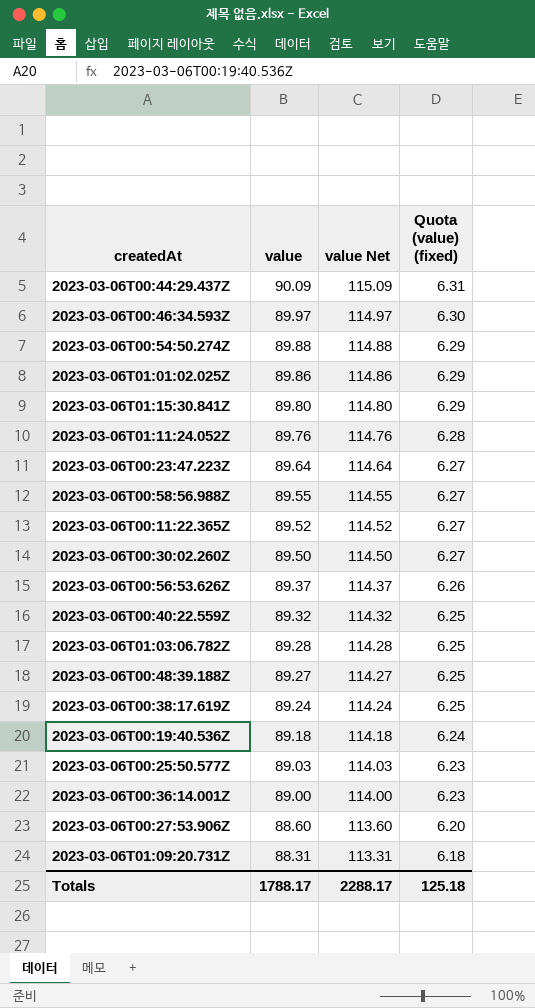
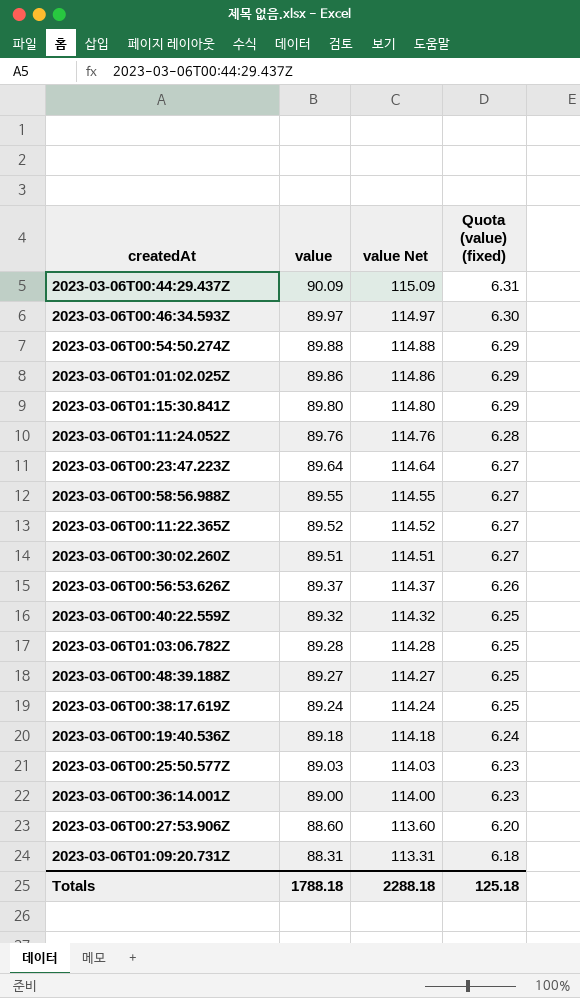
2023-03-06T00:30:02.260Z | value: 89.50 -> 89.51
2023-03-06T00:30:02.260Z | value Net: 114.50 -> 114.51
Totals | value: 1788.17 -> 1788.18
Totals | value Net: 2288.17 -> 2288.18

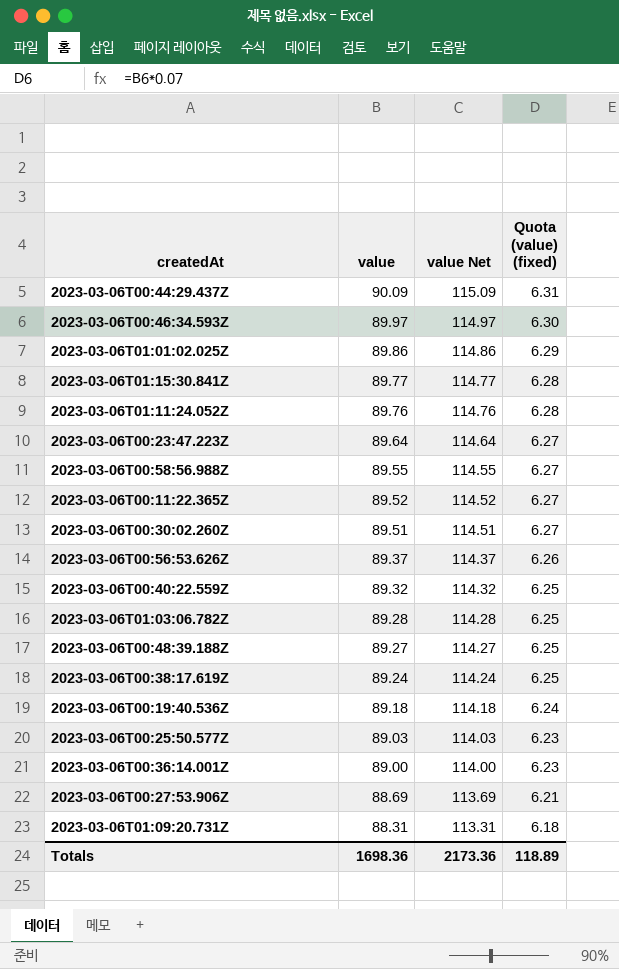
row 2023-03-06T00:54:50.274Z: 89.88 | 114.88 | 6.29 -> none
2023-03-06T01:15:30.841Z | value: 89.80 -> 89.77
2023-03-06T01:15:30.841Z | value Net: 114.80 -> 114.77
2023-03-06T01:15:30.841Z | Quota (value) (fixed): 6.29 -> 6.28
2023-03-06T00:27:53.906Z | value: 88.60 -> 88.69
2023-03-06T00:27:53.906Z | value Net: 113.60 -> 113.69
2023-03-06T00:27:53.906Z | Quota (value) (fixed): 6.20 -> 6.21
Totals | value: 1788.18 -> 1698.36
Totals | value Net: 2288.18 -> 2173.36
Totals | Quota (value) (fixed): 125.18 -> 118.89

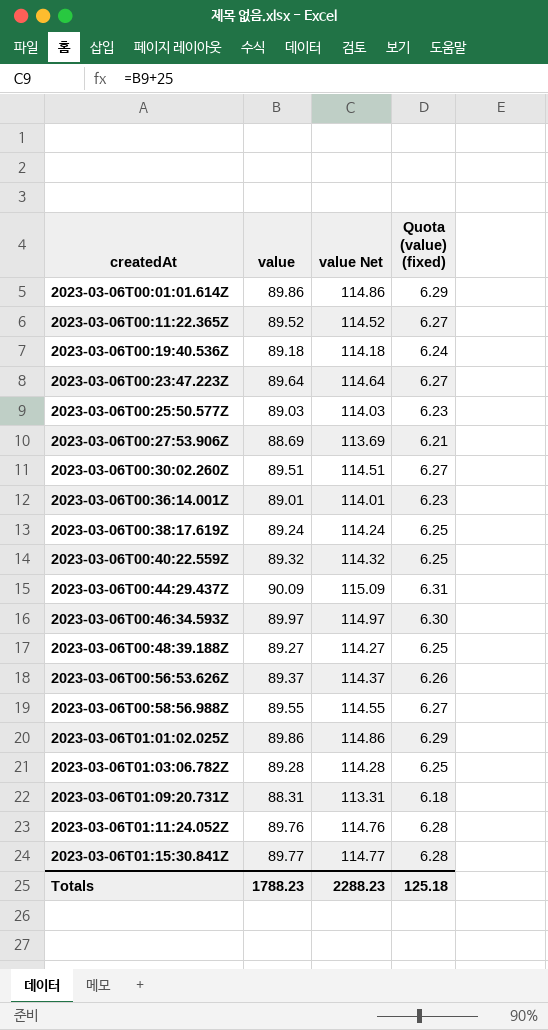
row order: value descending -> createdAt ascending
row 2023-03-06T00:01:01.614Z: none -> 89.86 | 114.86 | 6.29
2023-03-06T00:36:14.001Z | value: 89.00 -> 89.01
2023-03-06T00:36:14.001Z | value Net: 114.00 -> 114.01
Totals | value: 1698.36 -> 1788.23
Totals | value Net: 2173.36 -> 2288.23
Totals | Quota (value) (fixed): 118.89 -> 125.18

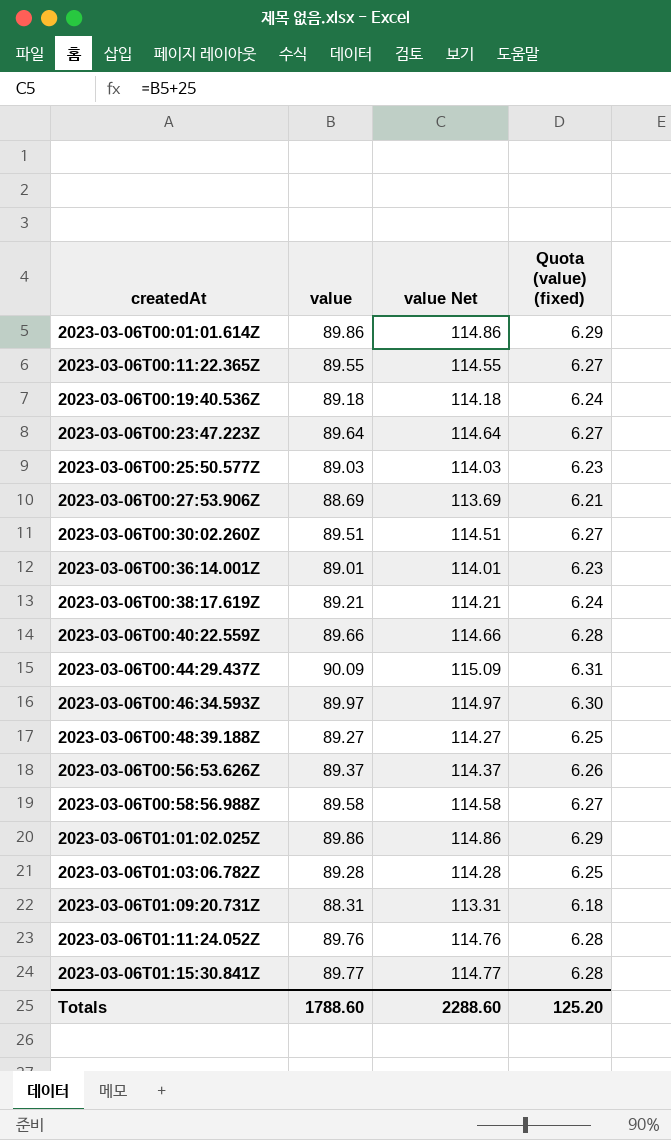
2023-03-06T00:11:22.365Z | value: 89.52 -> 89.55
2023-03-06T00:11:22.365Z | value Net: 114.52 -> 114.55
2023-03-06T00:38:17.619Z | value: 89.24 -> 89.21
2023-03-06T00:38:17.619Z | value Net: 114.24 -> 114.21
2023-03-06T00:38:17.619Z | Quota (value) (fixed): 6.25 -> 6.24
2023-03-06T00:40:22.559Z | value: 89.32 -> 89.66
2023-03-06T00:40:22.559Z | value Net: 114.32 -> 114.66
2023-03-06T00:40:22.559Z | Quota (value) (fixed): 6.25 -> 6.28
2023-03-06T00:58:56.988Z | value: 89.55 -> 89.58
2023-03-06T00:58:56.988Z | value Net: 114.55 -> 114.58
Totals | value: 1788.23 -> 1788.60
Totals | value Net: 2288.23 -> 2288.60
Totals | Quota (value) (fixed): 125.18 -> 125.20

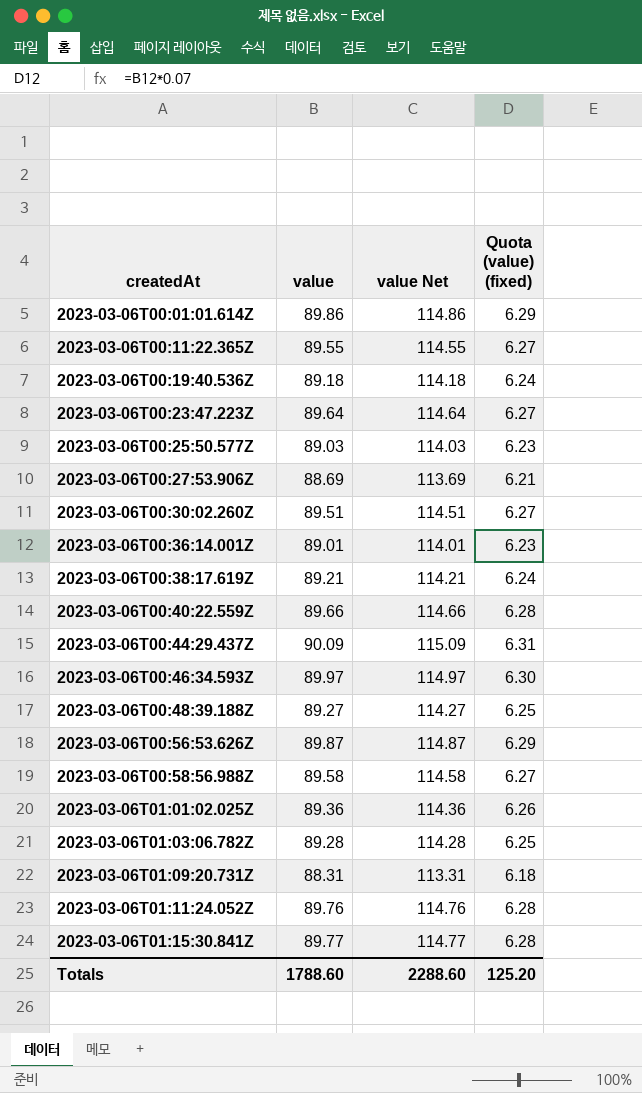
2023-03-06T00:56:53.626Z | value: 89.37 -> 89.87
2023-03-06T00:56:53.626Z | value Net: 114.37 -> 114.87
2023-03-06T00:56:53.626Z | Quota (value) (fixed): 6.26 -> 6.29
2023-03-06T01:01:02.025Z | value: 89.86 -> 89.36
2023-03-06T01:01:02.025Z | value Net: 114.86 -> 114.36
2023-03-06T01:01:02.025Z | Quota (value) (fixed): 6.29 -> 6.26

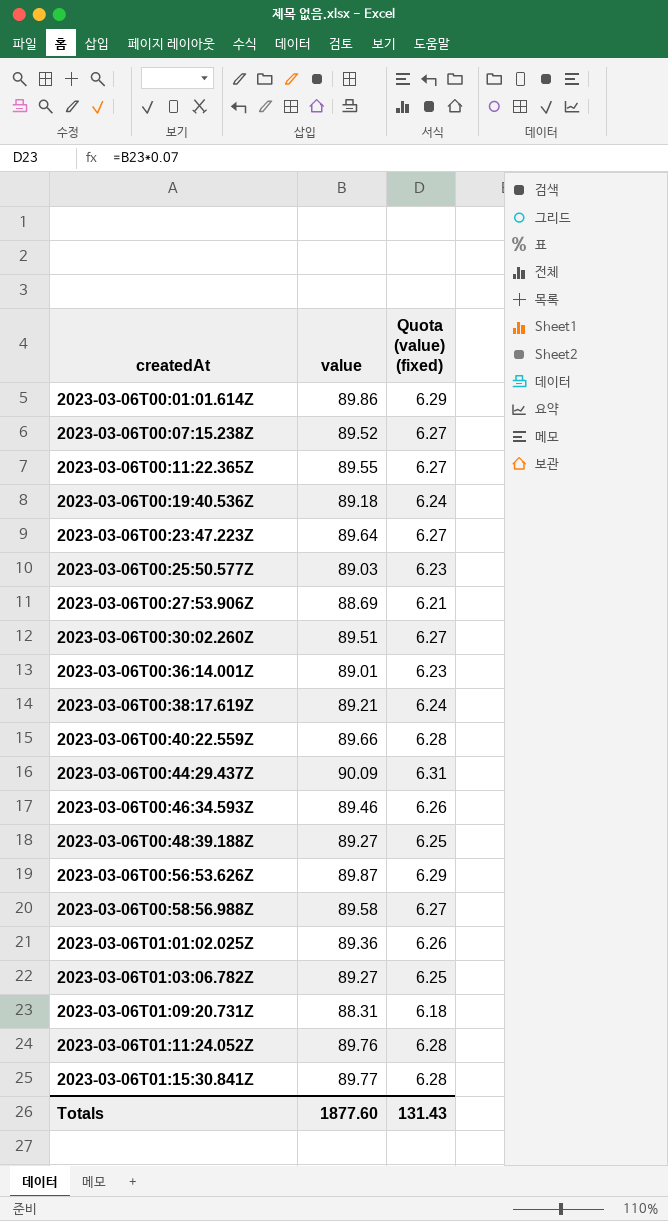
column value Net | formula: [value] + 25 -> none
row 2023-03-06T00:07:15.238Z: none -> 89.52 | 6.27
2023-03-06T00:46:34.593Z | value: 89.97 -> 89.46
2023-03-06T00:46:34.593Z | Quota (value) (fixed): 6.30 -> 6.26
2023-03-06T01:03:06.782Z | value: 89.28 -> 89.27
Totals | value: 1788.60 -> 1877.60
Totals | Quota (value) (fixed): 125.20 -> 131.43

